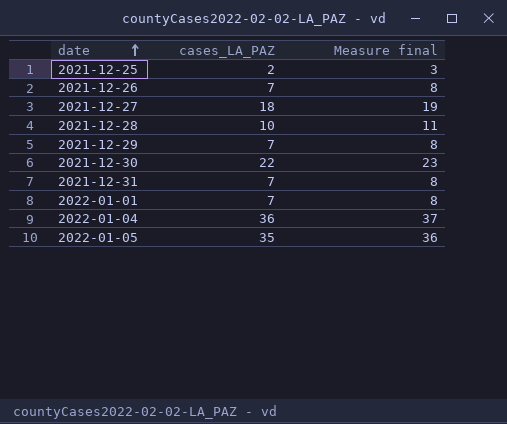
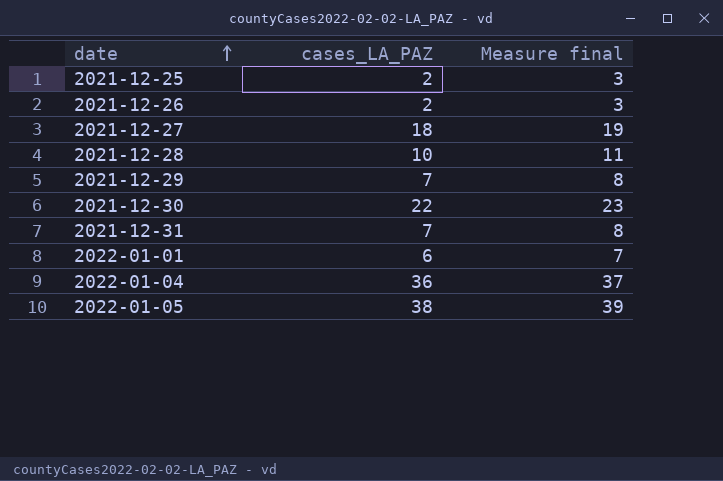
2021-12-26 | cases_LA_PAZ: 7 -> 2
2021-12-26 | Measure final: 8 -> 3
2022-01-01 | cases_LA_PAZ: 7 -> 6
2022-01-01 | Measure final: 8 -> 7
2022-01-05 | cases_LA_PAZ: 35 -> 38
2022-01-05 | Measure final: 36 -> 39

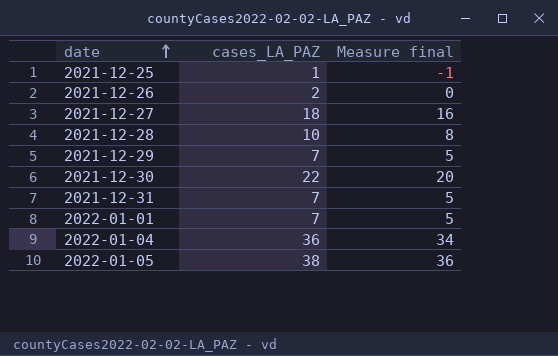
column Measure final | formula: [cases_LA_PAZ] + 1 -> [cases_LA_PAZ] - 2
2021-12-25 | cases_LA_PAZ: 2 -> 1
2022-01-01 | cases_LA_PAZ: 6 -> 7

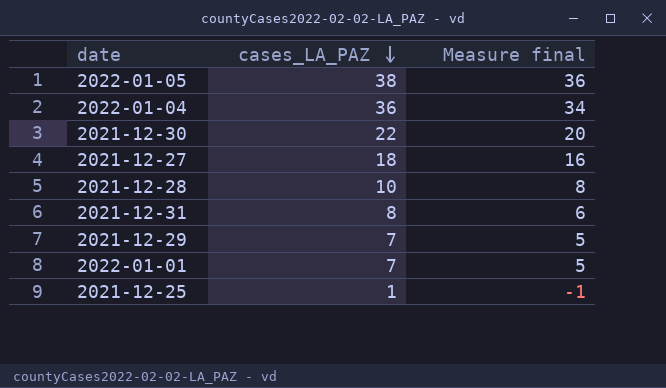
row order: date ascending -> cases_LA_PAZ descending
row 2021-12-26: 2 | 0 -> none
2021-12-31 | cases_LA_PAZ: 7 -> 8
2021-12-31 | Measure final: 5 -> 6

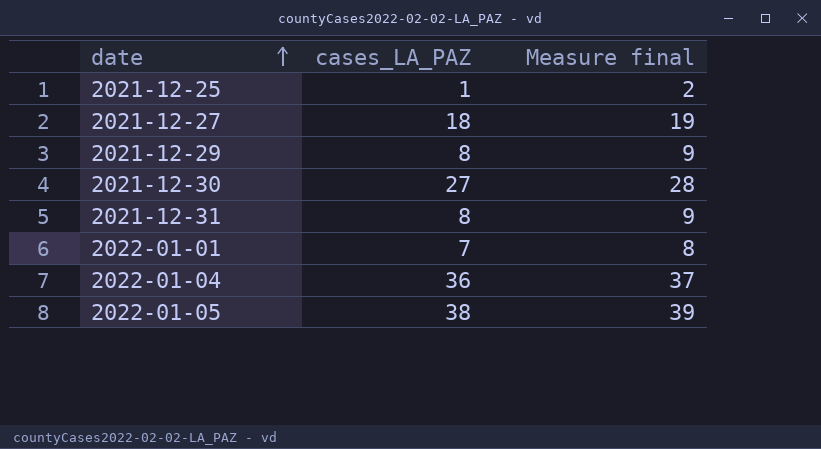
row order: cases_LA_PAZ descending -> date ascending
column Measure final | formula: [cases_LA_PAZ] - 2 -> [cases_LA_PAZ] + 1
row 2021-12-28: 10 | 8 -> none
2021-12-29 | cases_LA_PAZ: 7 -> 8
2021-12-30 | cases_LA_PAZ: 22 -> 27

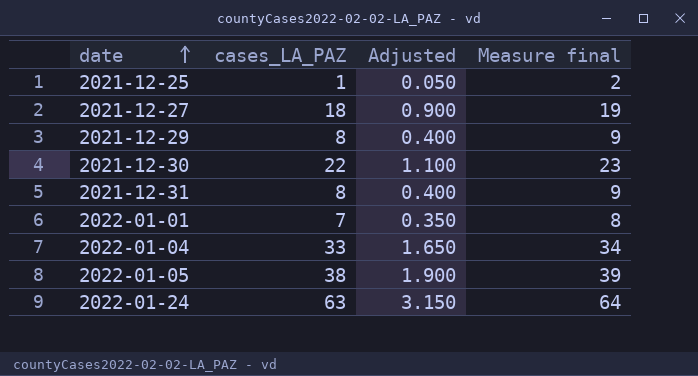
column Adjusted | formula: none -> [cases_LA_PAZ] * 0.05
2021-12-30 | cases_LA_PAZ: 27 -> 22
2021-12-30 | Measure final: 28 -> 23
2022-01-04 | cases_LA_PAZ: 36 -> 33
2022-01-04 | Measure final: 37 -> 34
row 2022-01-24: none -> 63 | 3.150 | 64

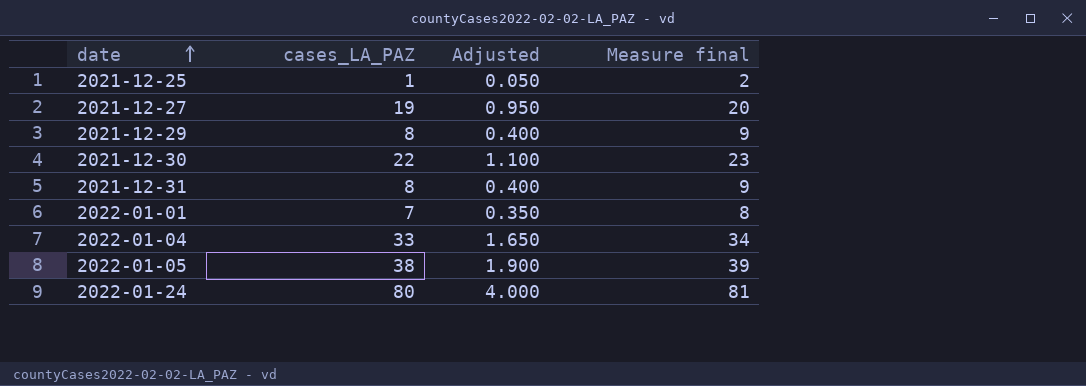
2021-12-27 | cases_LA_PAZ: 18 -> 19
2021-12-27 | Adjusted: 0.900 -> 0.950
2021-12-27 | Measure final: 19 -> 20
2022-01-24 | cases_LA_PAZ: 63 -> 80
2022-01-24 | Adjusted: 3.150 -> 4.000
2022-01-24 | Measure final: 64 -> 81

